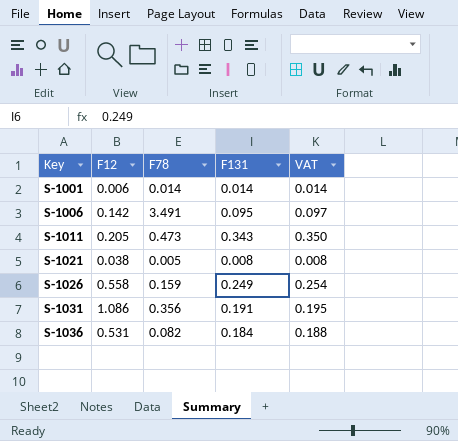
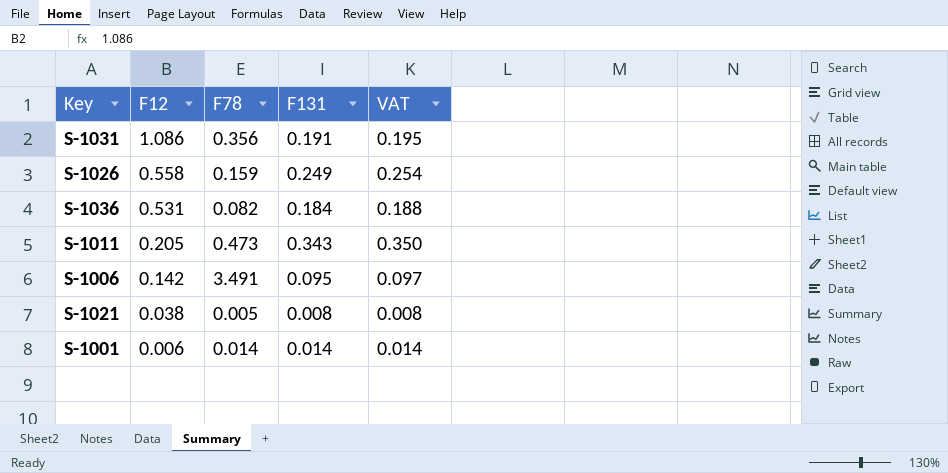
row order: Key ascending -> F12 descending

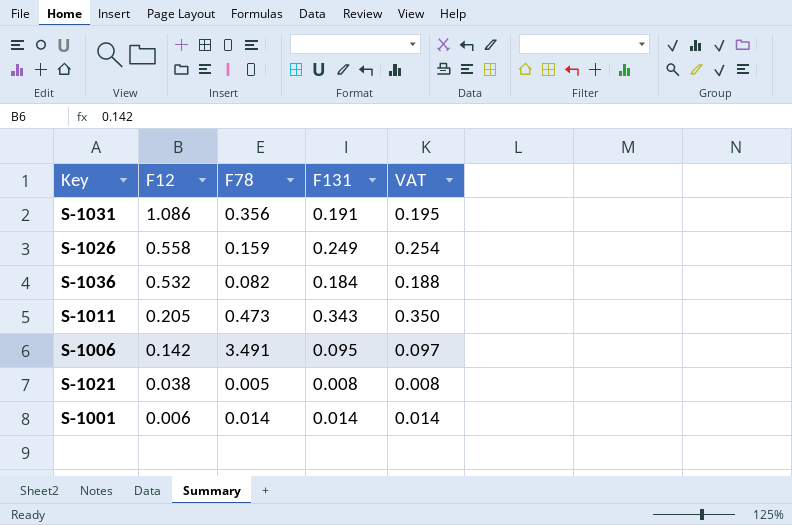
S-1036 | F12: 0.531 -> 0.532

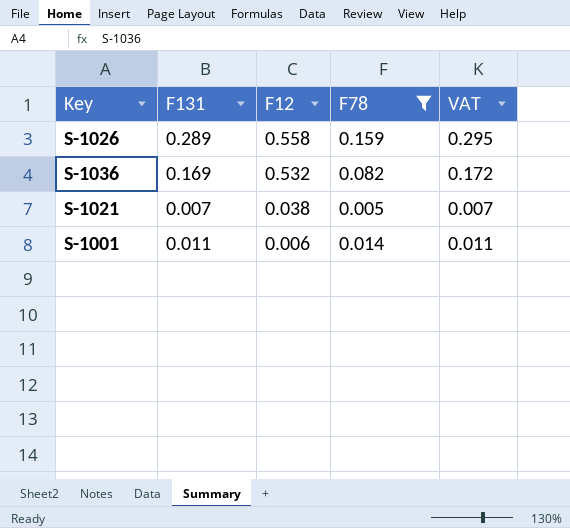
filter: none -> F78 <= 0.159
column F131 | position: 4 -> 2
S-1026 | F131: 0.249 -> 0.289
S-1026 | VAT: 0.254 -> 0.295
S-1036 | F131: 0.184 -> 0.169
S-1036 | VAT: 0.188 -> 0.172
S-1021 | F131: 0.008 -> 0.007
S-1021 | VAT: 0.008 -> 0.007
S-1001 | F131: 0.014 -> 0.011
S-1001 | VAT: 0.014 -> 0.011

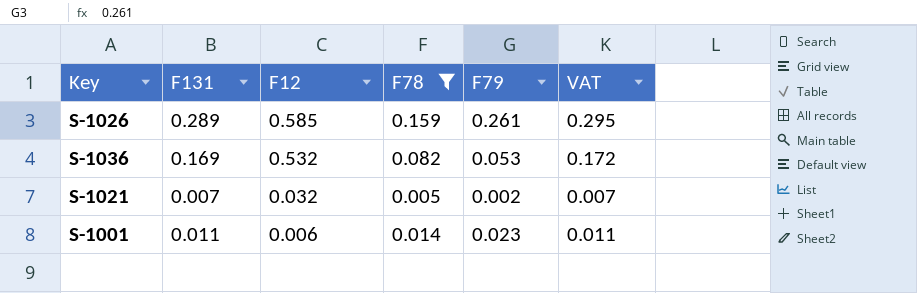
column F79 | position: none -> 5
S-1026 | F12: 0.558 -> 0.585
S-1021 | F12: 0.038 -> 0.032

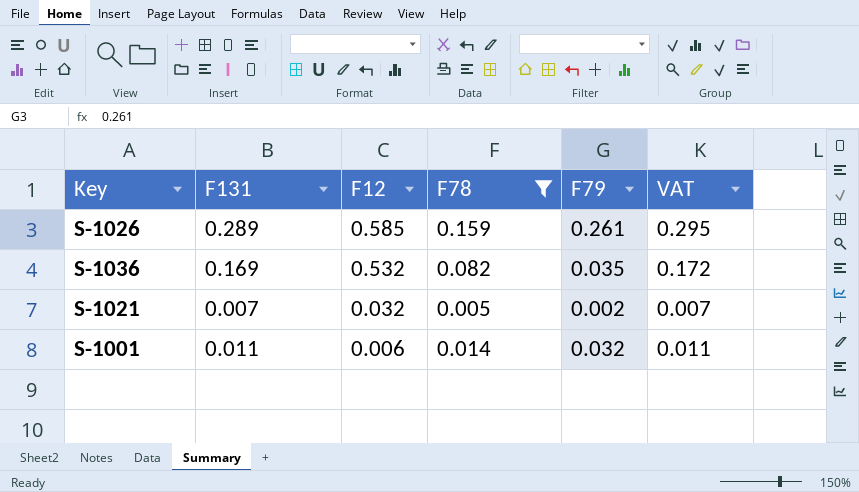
S-1036 | F79: 0.053 -> 0.035
S-1001 | F79: 0.023 -> 0.032

